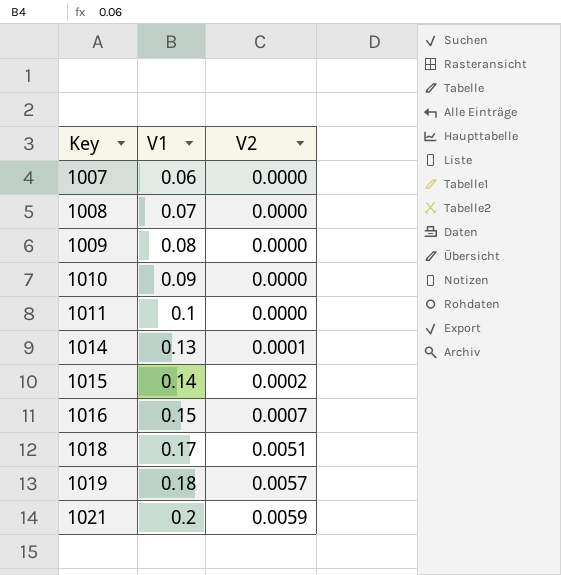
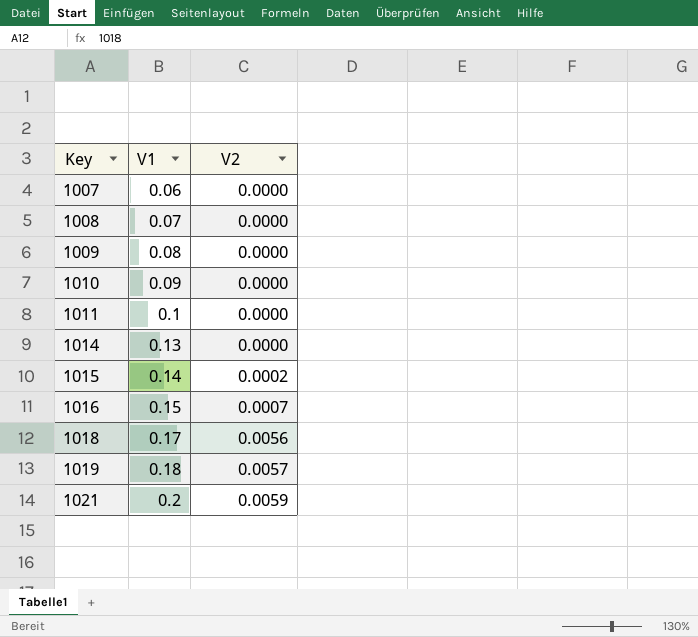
1014 | V2: 0.0001 -> 0.0000
1018 | V2: 0.0051 -> 0.0056

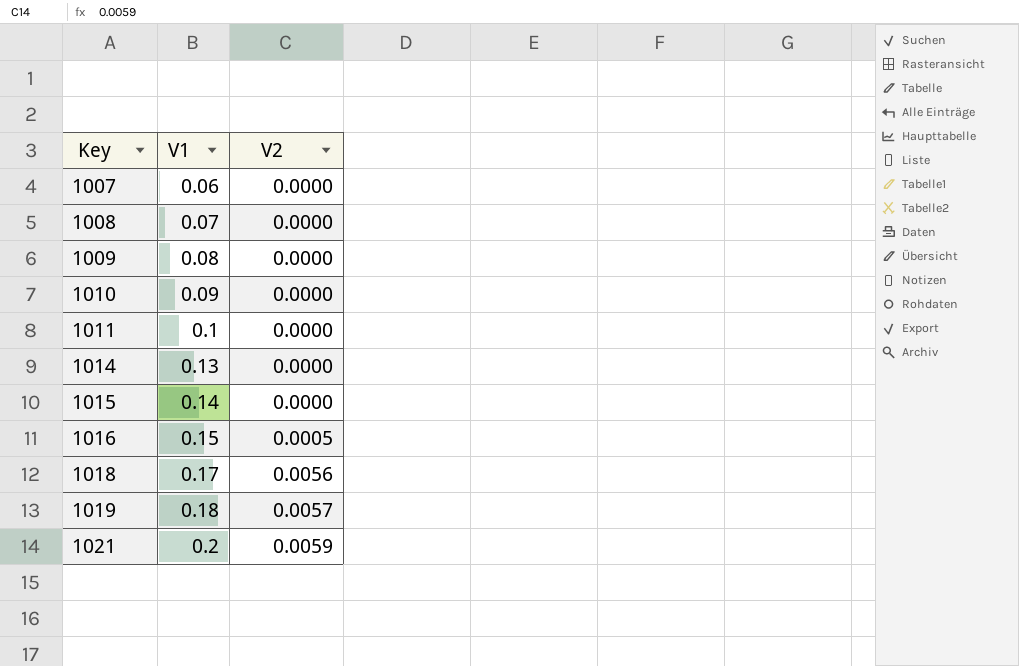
1015 | V2: 0.0002 -> 0.0000
1016 | V2: 0.0007 -> 0.0005

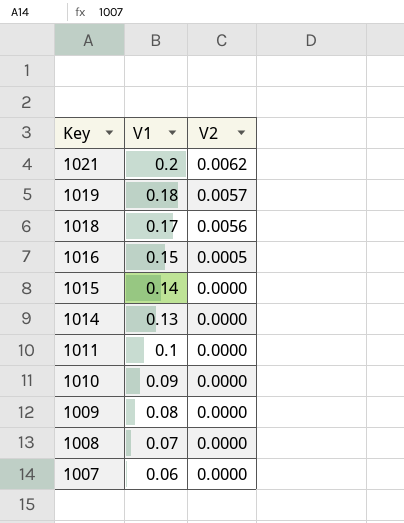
row order: Key ascending -> Key descending
1021 | V2: 0.0059 -> 0.0062

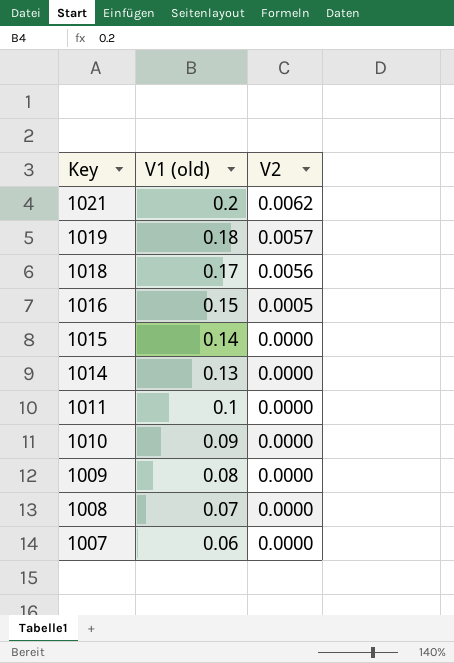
column name: V1 -> V1 (old)

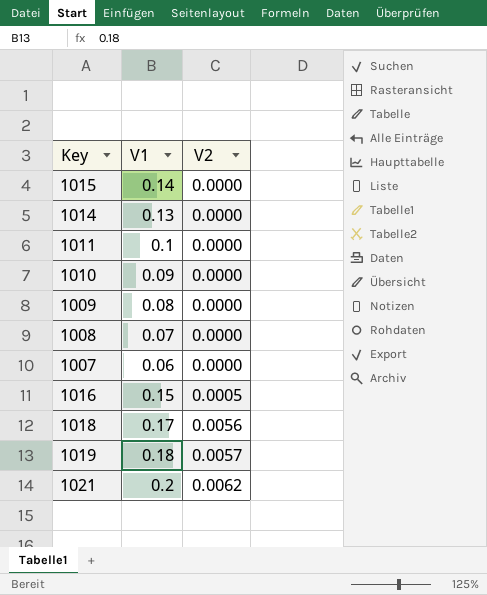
row order: Key descending -> V2 ascending
column name: V1 (old) -> V1

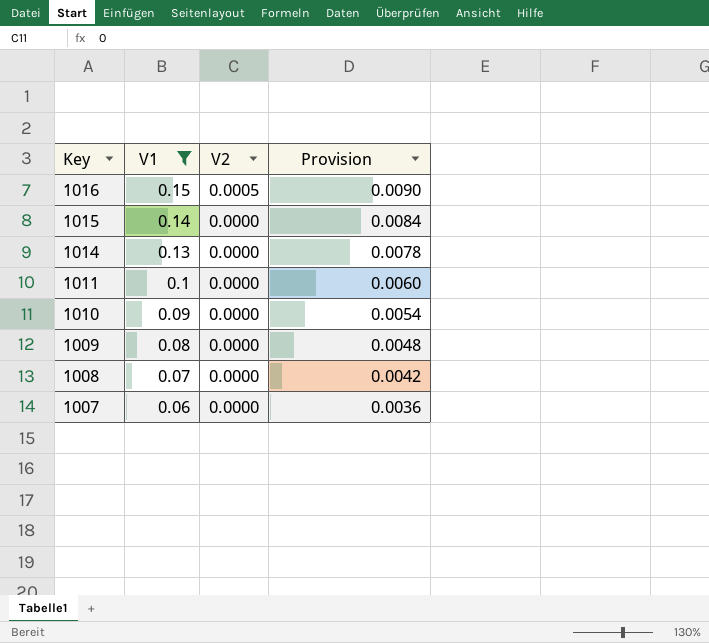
filter: none -> V1 <= 0.15
row order: V2 ascending -> Key descending
column Provision | formula: none -> [V1] * 0.06

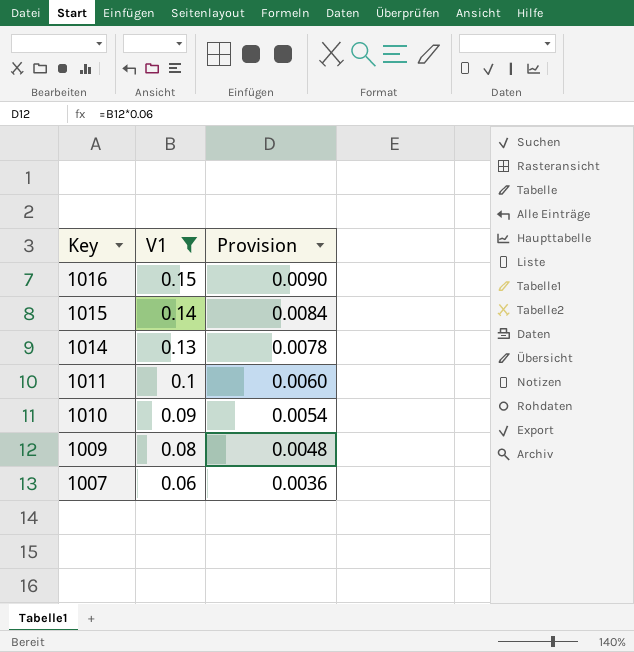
column V2 | position: 3 -> none
row 1008: 0.07 | 0.0000 | 0.0042 -> none

